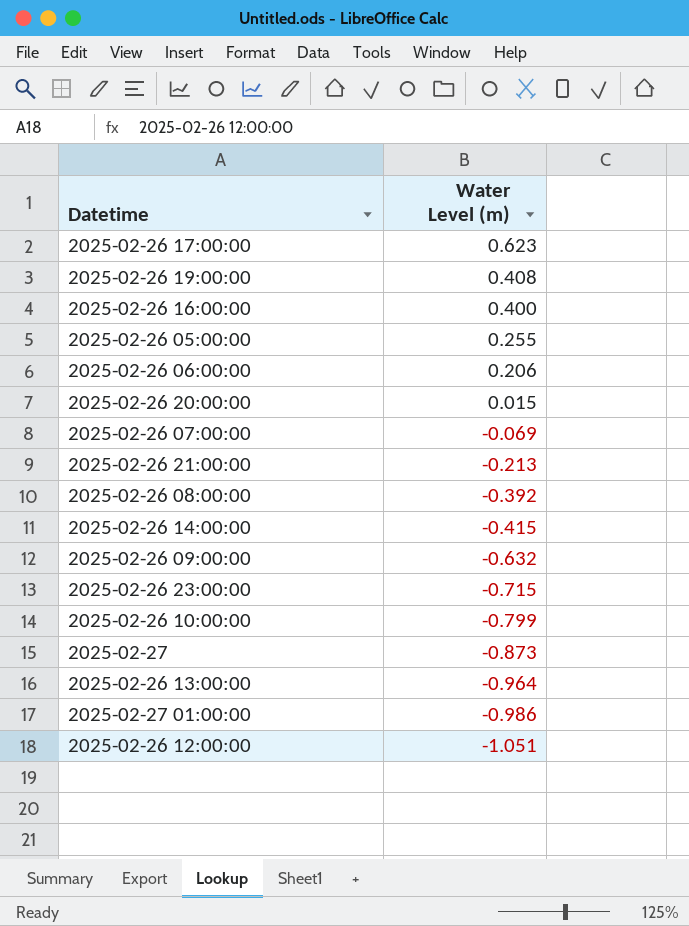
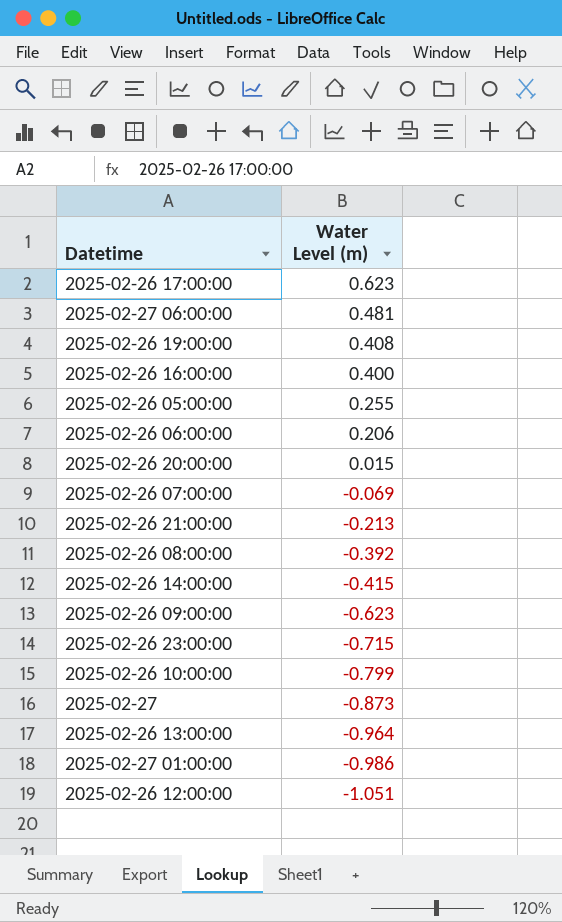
row 2025-02-27 06:00:00: none -> 0.481
2025-02-26 09:00:00 | Water Level (m): -0.632 -> -0.623

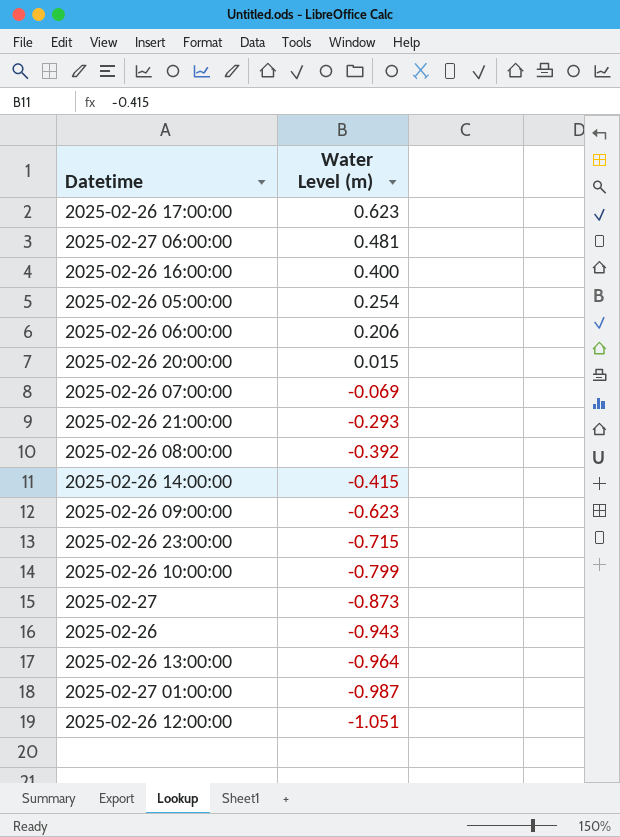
row 2025-02-26 19:00:00: 0.408 -> none
2025-02-26 05:00:00 | Water Level (m): 0.255 -> 0.254
2025-02-26 21:00:00 | Water Level (m): -0.213 -> -0.293
row 2025-02-26: none -> -0.943
2025-02-27 01:00:00 | Water Level (m): -0.986 -> -0.987

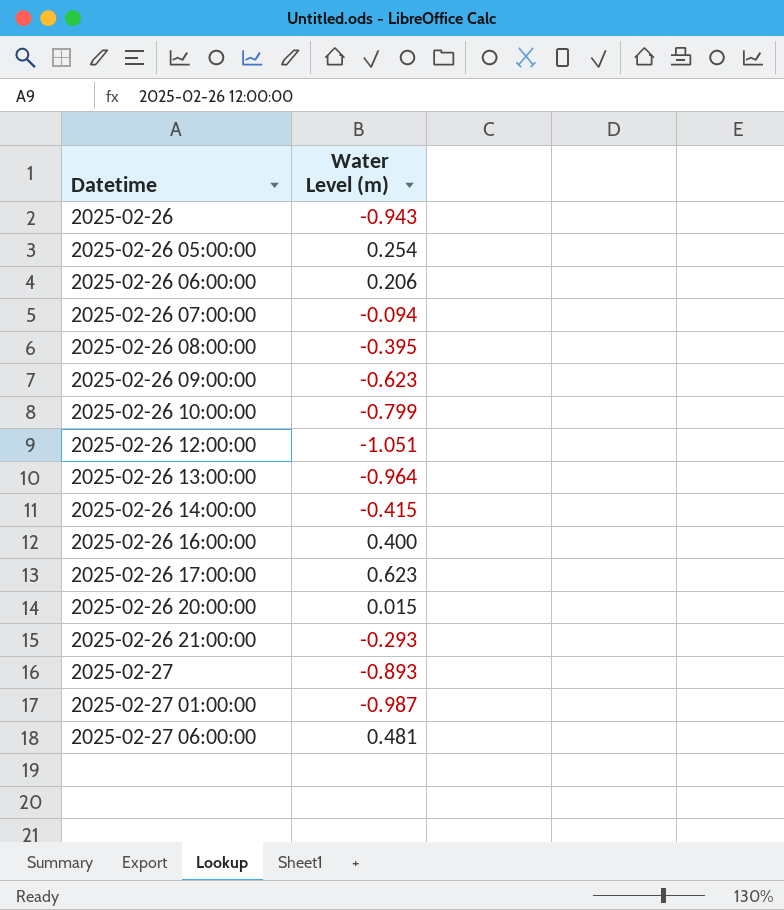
row order: Water Level (m) descending -> Datetime ascending
row 2025-02-26 23:00:00: -0.715 -> none
2025-02-26 07:00:00 | Water Level (m): -0.069 -> -0.094
2025-02-26 08:00:00 | Water Level (m): -0.392 -> -0.395
2025-02-27 | Water Level (m): -0.873 -> -0.893

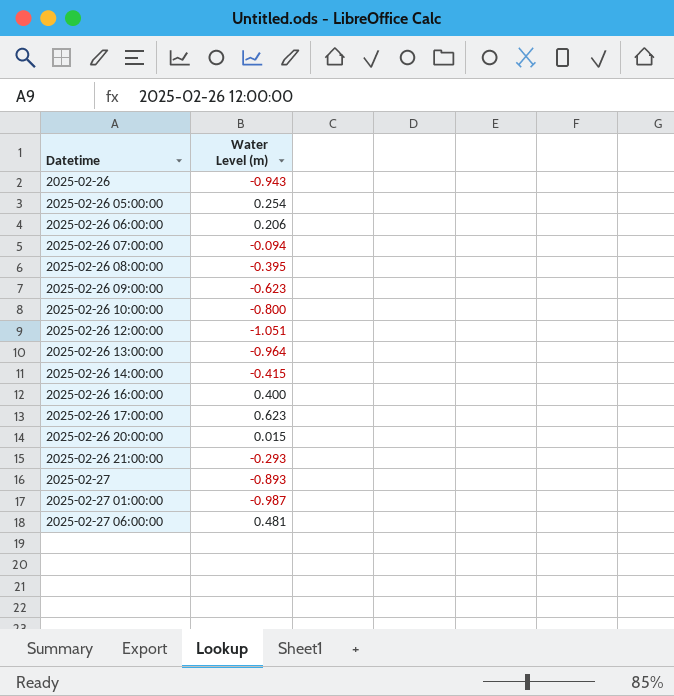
2025-02-26 10:00:00 | Water Level (m): -0.799 -> -0.800

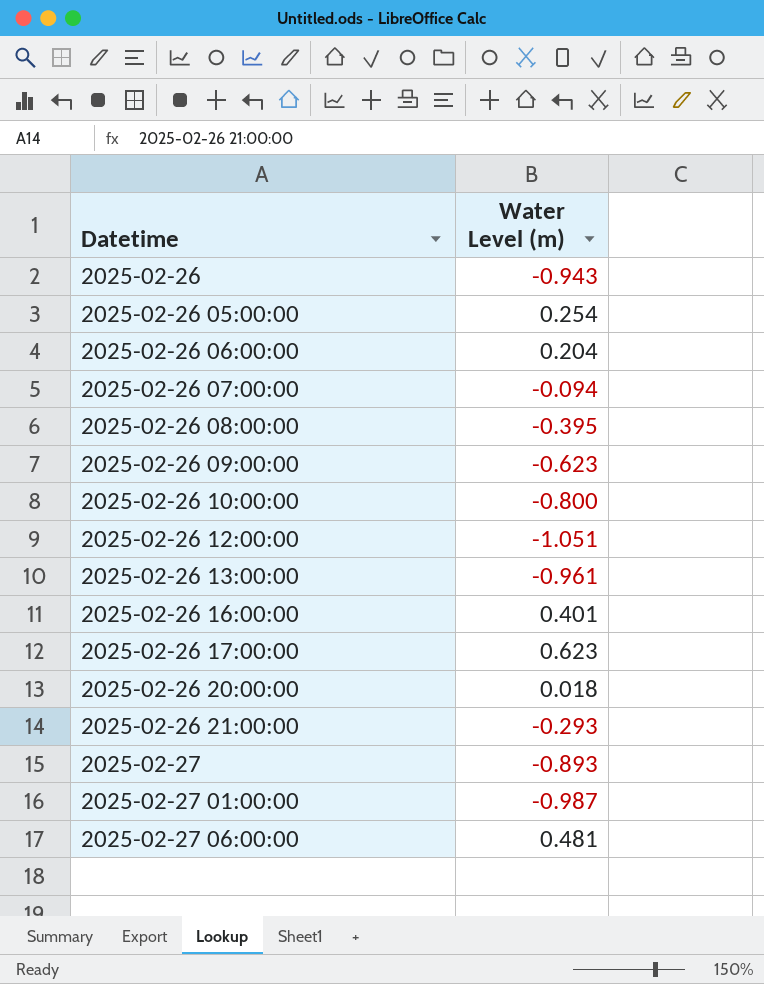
row 2025-02-26 14:00:00: -0.415 -> none
2025-02-26 06:00:00 | Water Level (m): 0.206 -> 0.204
2025-02-26 13:00:00 | Water Level (m): -0.964 -> -0.961
2025-02-26 16:00:00 | Water Level (m): 0.400 -> 0.401
2025-02-26 20:00:00 | Water Level (m): 0.015 -> 0.018

